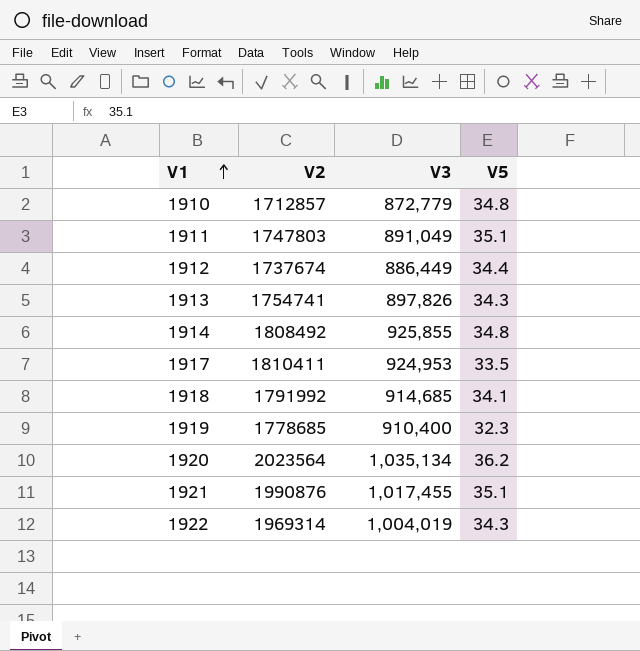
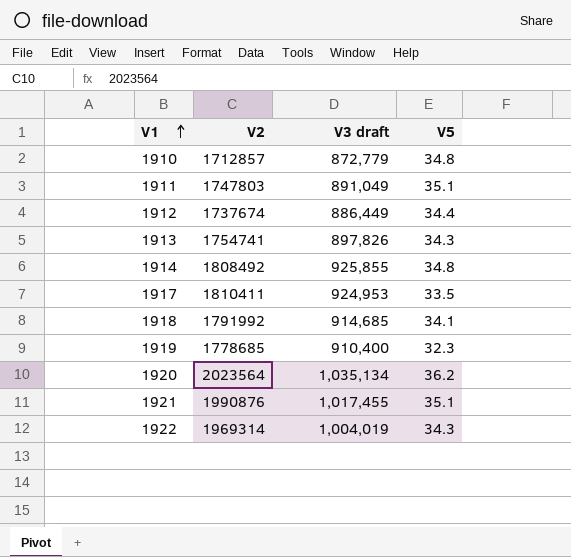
column name: V3 -> V3 draft

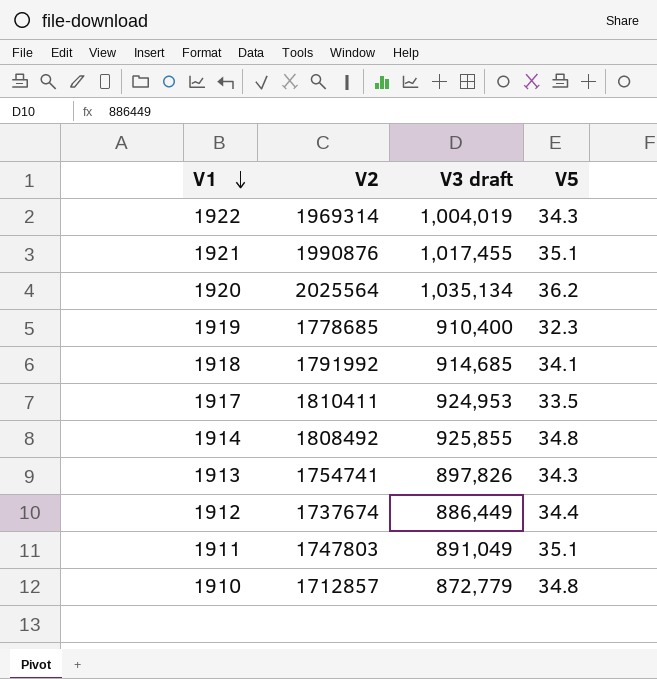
row order: V1 ascending -> V1 descending
1920 | V2: 2023564 -> 2025564

